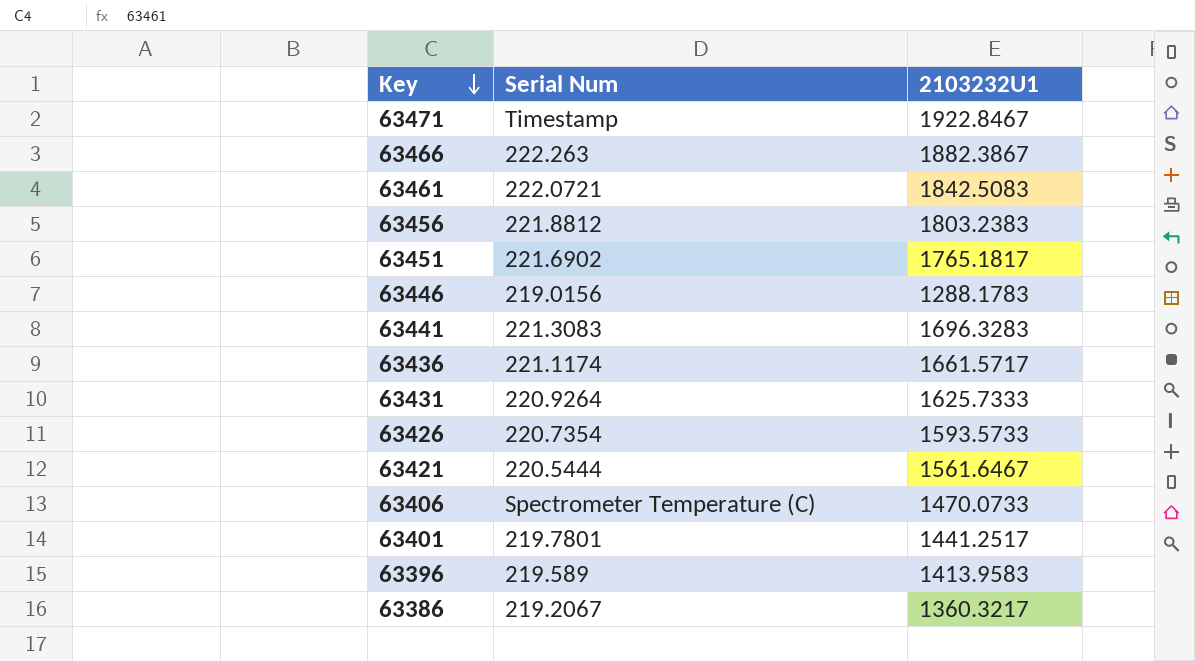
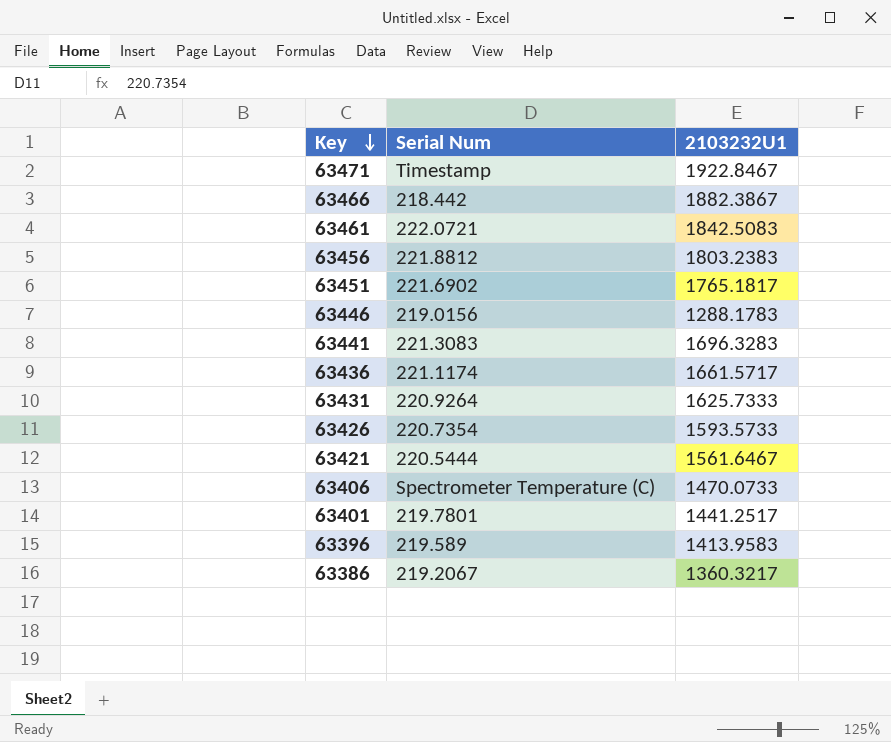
63466 | Serial Num: 222.263 -> 218.442

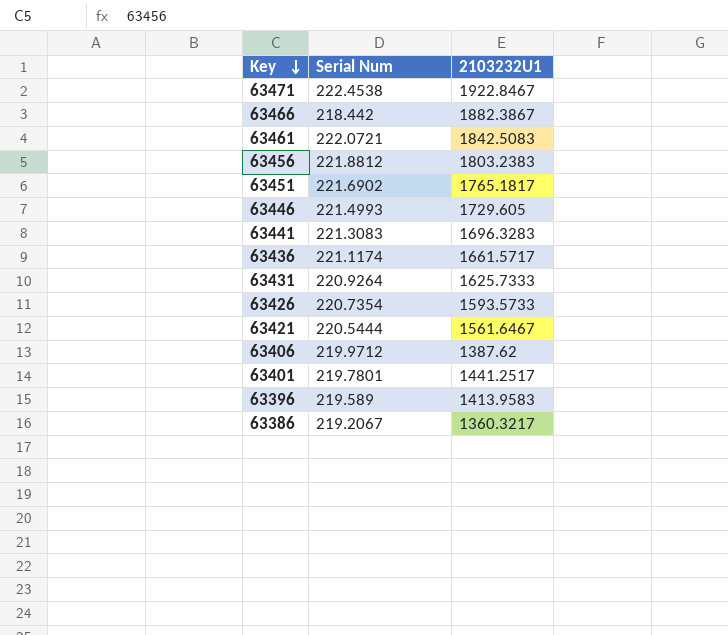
63471 | Serial Num: Timestamp -> 222.4538
63446 | Serial Num: 219.0156 -> 221.4993
63446 | 2103232U1: 1288.1783 -> 1729.605
63406 | Serial Num: Spectrometer Temperature (C) -> 219.9712
63406 | 2103232U1: 1470.0733 -> 1387.62

